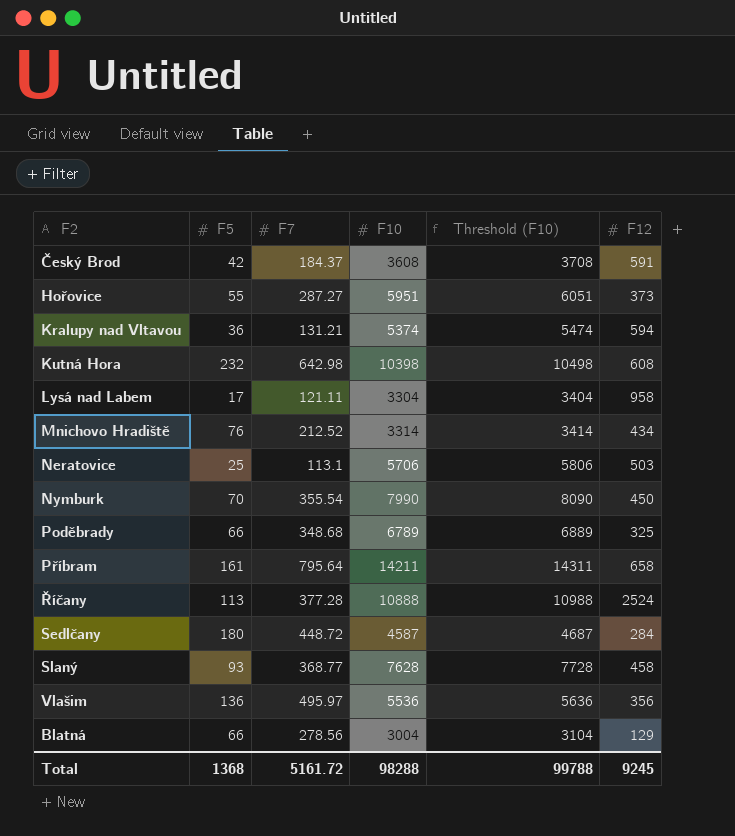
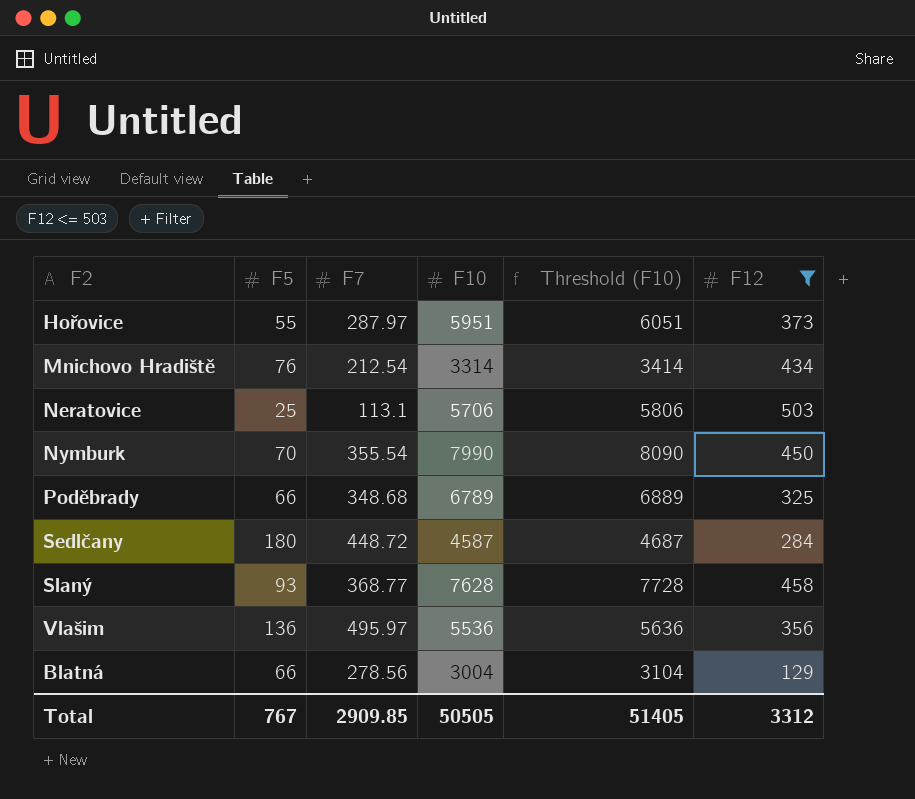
filter: none -> F12 <= 503
Hořovice | F7: 287.27 -> 287.97
Mnichovo Hradiště | F7: 212.52 -> 212.54
Total | F5: 1368 -> 767
Total | F7: 5161.72 -> 2909.85
Total | F10: 98288 -> 50505
Total | Threshold (F10): 99788 -> 51405
Total | F12: 9245 -> 3312

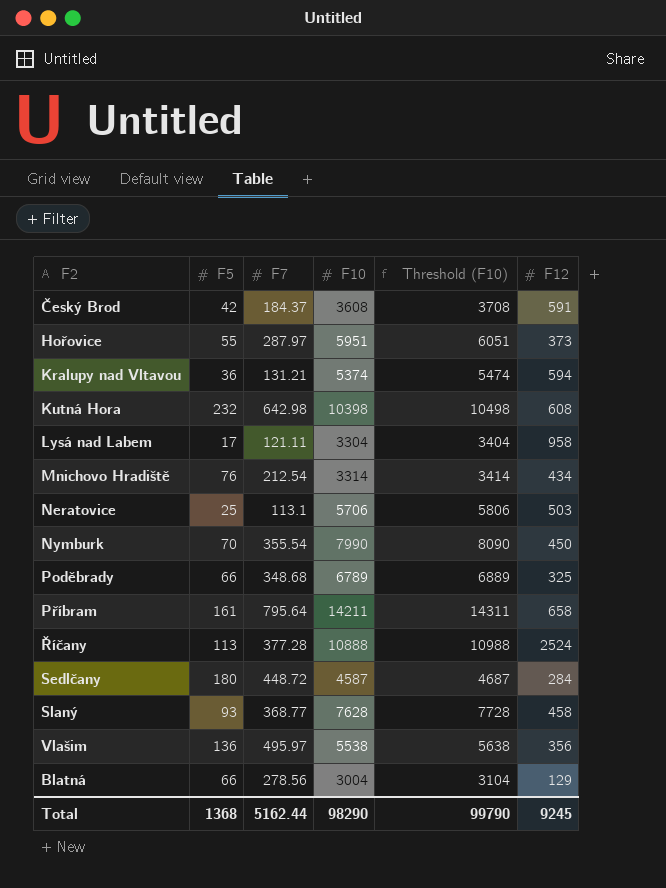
filter: F12 <= 503 -> none
Vlašim | F10: 5536 -> 5538
Vlašim | Threshold (F10): 5636 -> 5638
Total | F5: 767 -> 1368
Total | F7: 2909.85 -> 5162.44
Total | F10: 50505 -> 98290
Total | Threshold (F10): 51405 -> 99790
Total | F12: 3312 -> 9245

